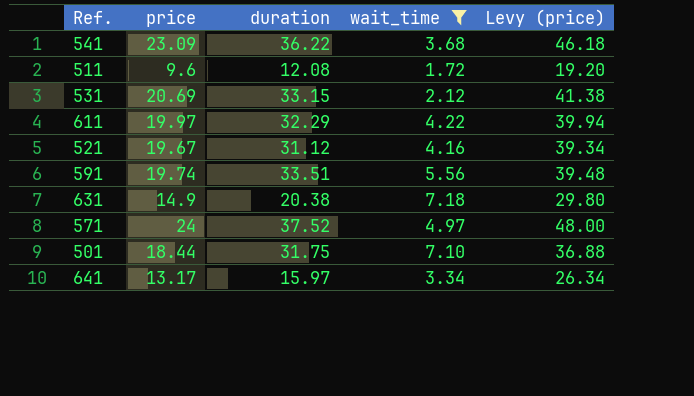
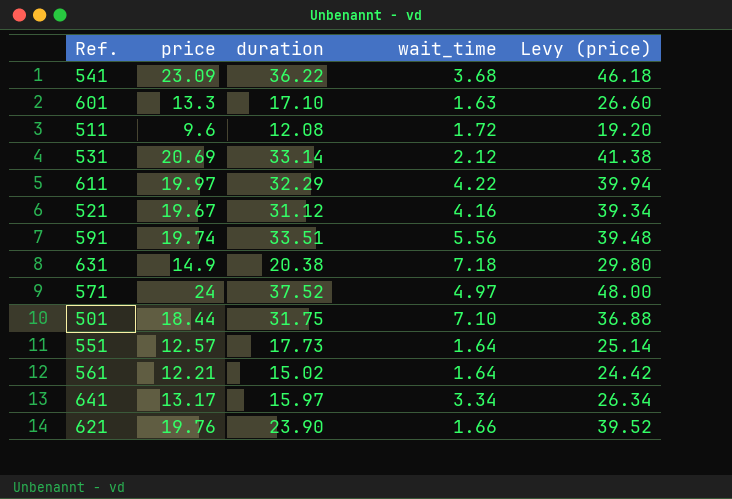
filter: wait_time >= 1.72 -> none
531 | duration: 33.15 -> 33.14

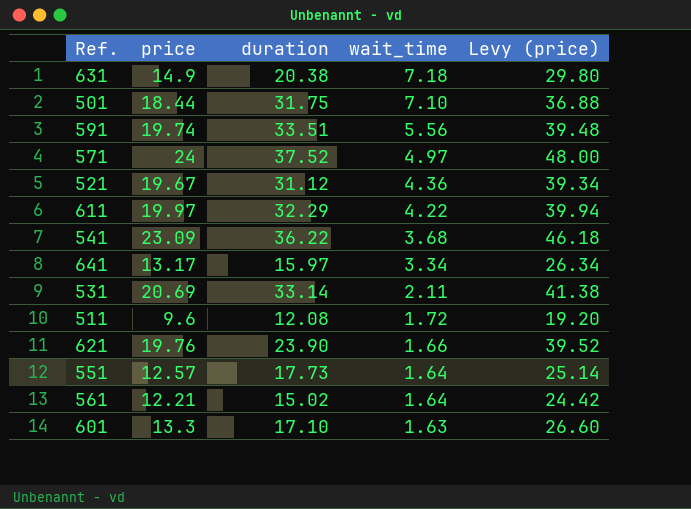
row order: none -> wait_time descending
521 | wait_time: 4.16 -> 4.36
531 | wait_time: 2.12 -> 2.11

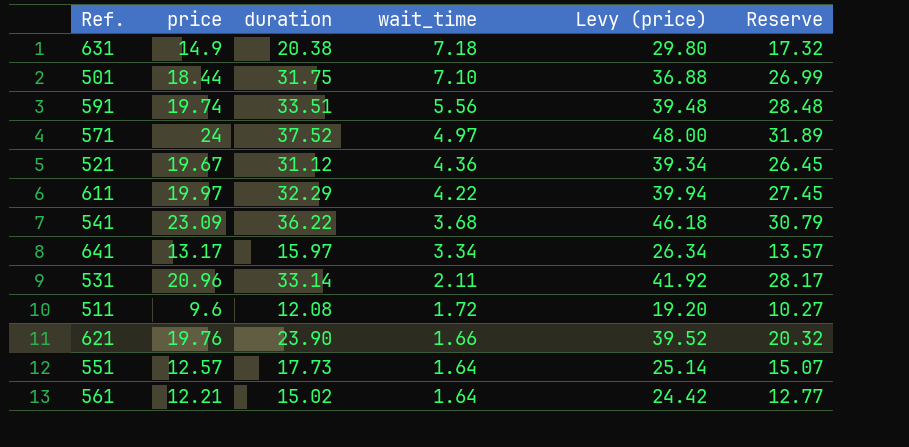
column Reserve | formula: none -> [duration] * 0.85
row 601: 13.3 | 17.10 | 1.63 | 26.60 -> none
531 | price: 20.69 -> 20.96
531 | Levy (price): 41.38 -> 41.92

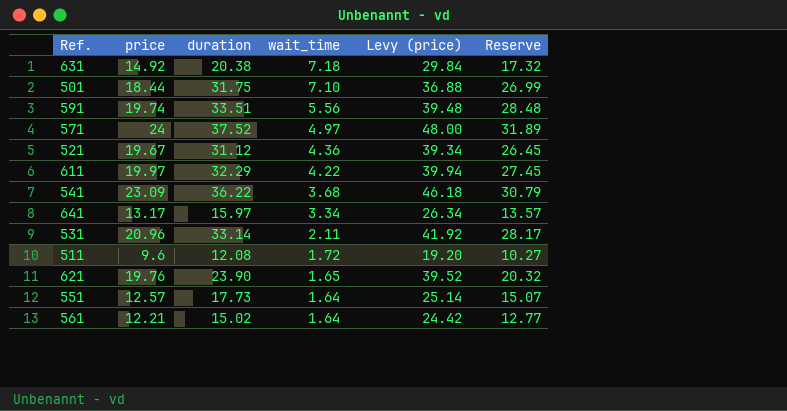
631 | price: 14.9 -> 14.92
631 | Levy (price): 29.80 -> 29.84
621 | wait_time: 1.66 -> 1.65

